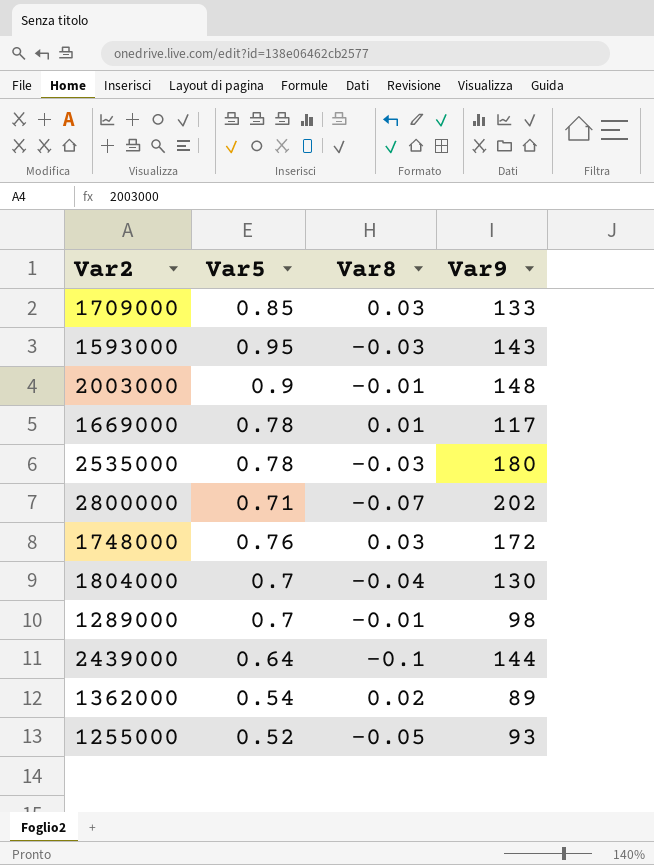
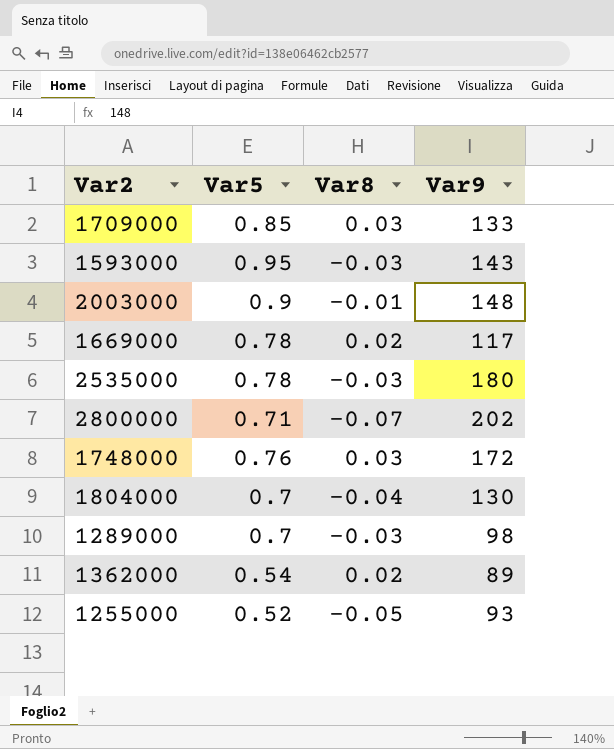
row 2439000: 0.64 | -0.1 | 144 -> none
1669000 | Var8: 0.01 -> 0.02
1289000 | Var8: -0.01 -> -0.03

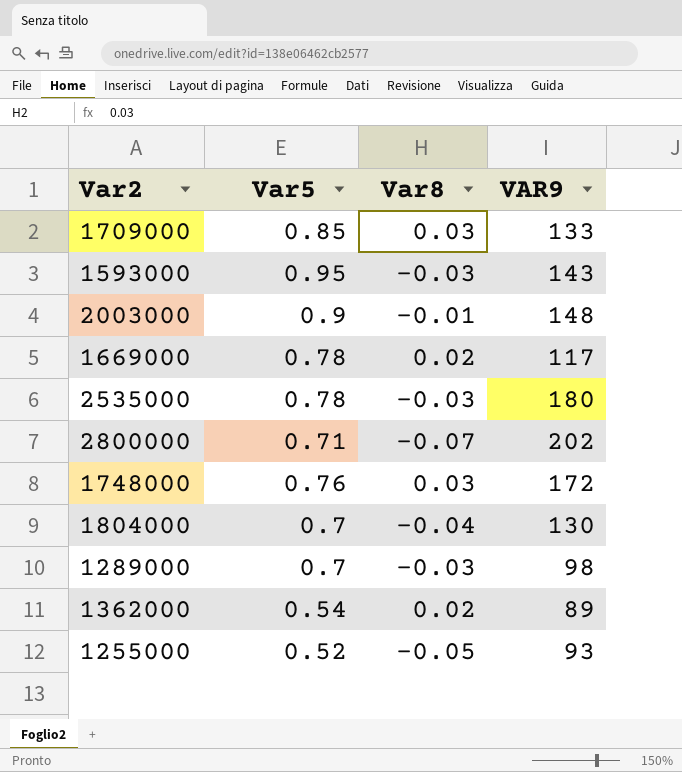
column name: Var9 -> VAR9

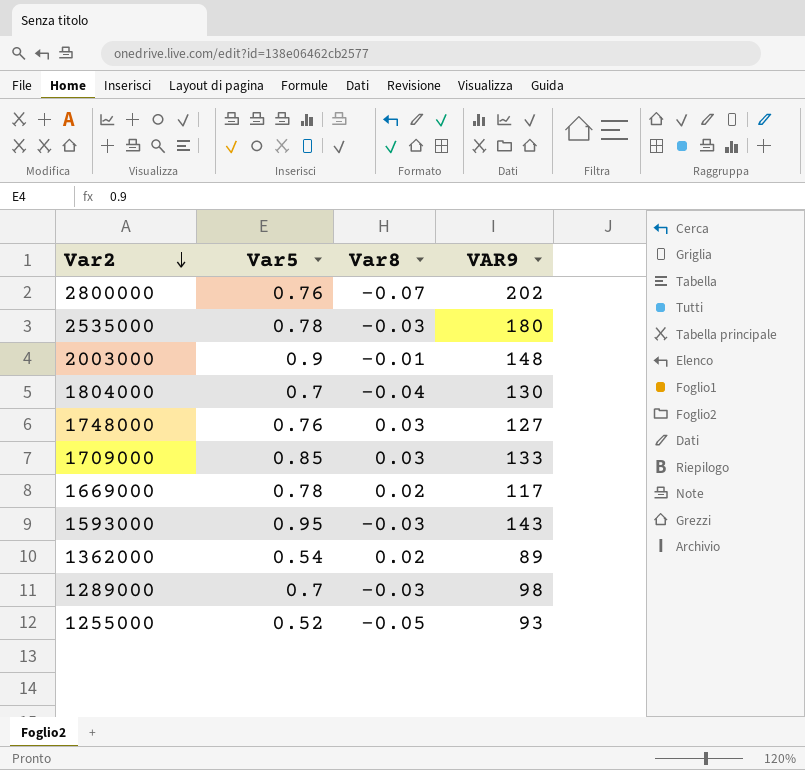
row order: none -> Var2 descending
2800000 | Var5: 0.71 -> 0.76
1748000 | VAR9: 172 -> 127

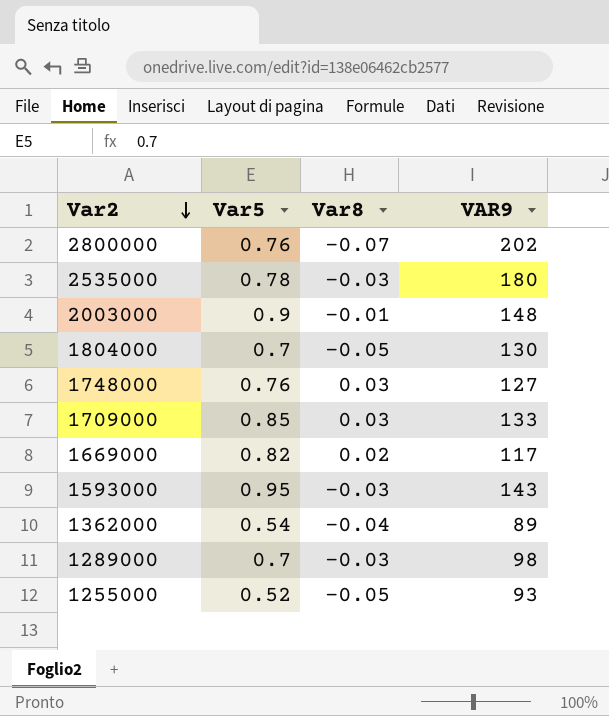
1804000 | Var8: -0.04 -> -0.05
1669000 | Var5: 0.78 -> 0.82
1362000 | Var8: 0.02 -> -0.04

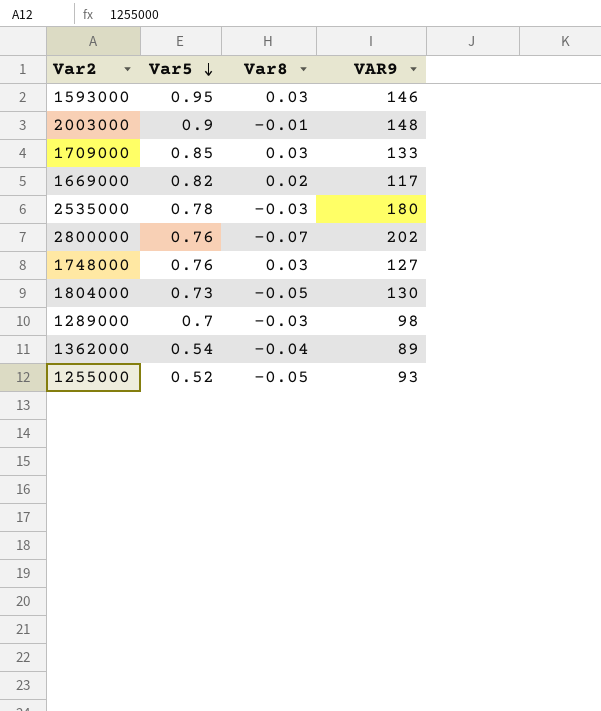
row order: Var2 descending -> Var5 descending
1593000 | Var8: -0.03 -> 0.03
1593000 | VAR9: 143 -> 146
1804000 | Var5: 0.7 -> 0.73

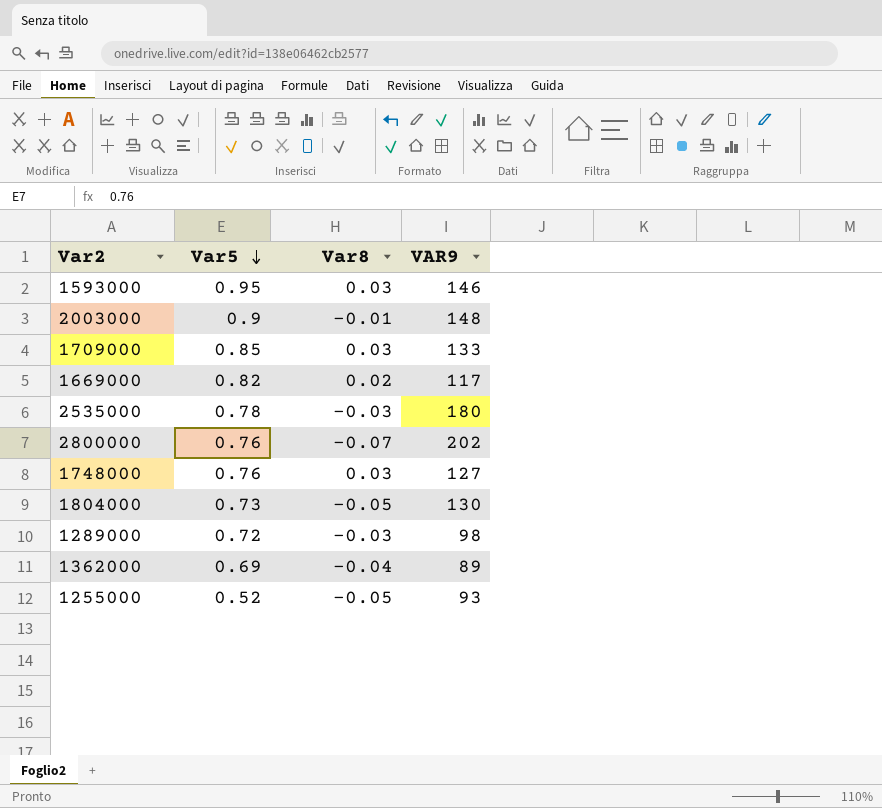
1289000 | Var5: 0.7 -> 0.72
1362000 | Var5: 0.54 -> 0.69

